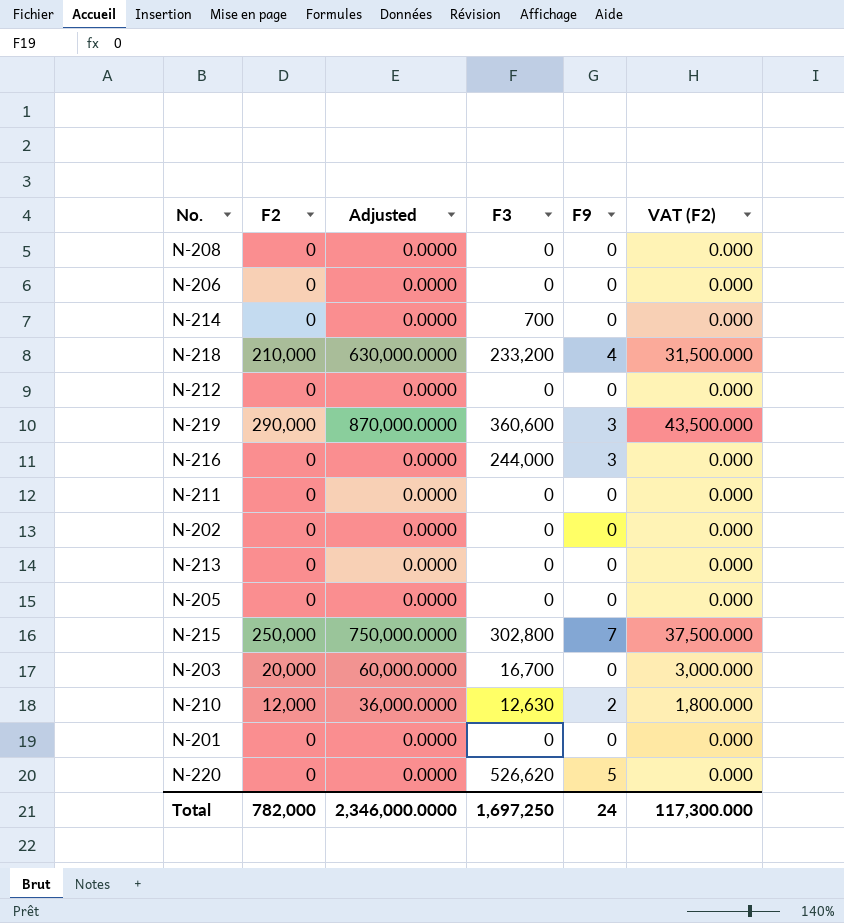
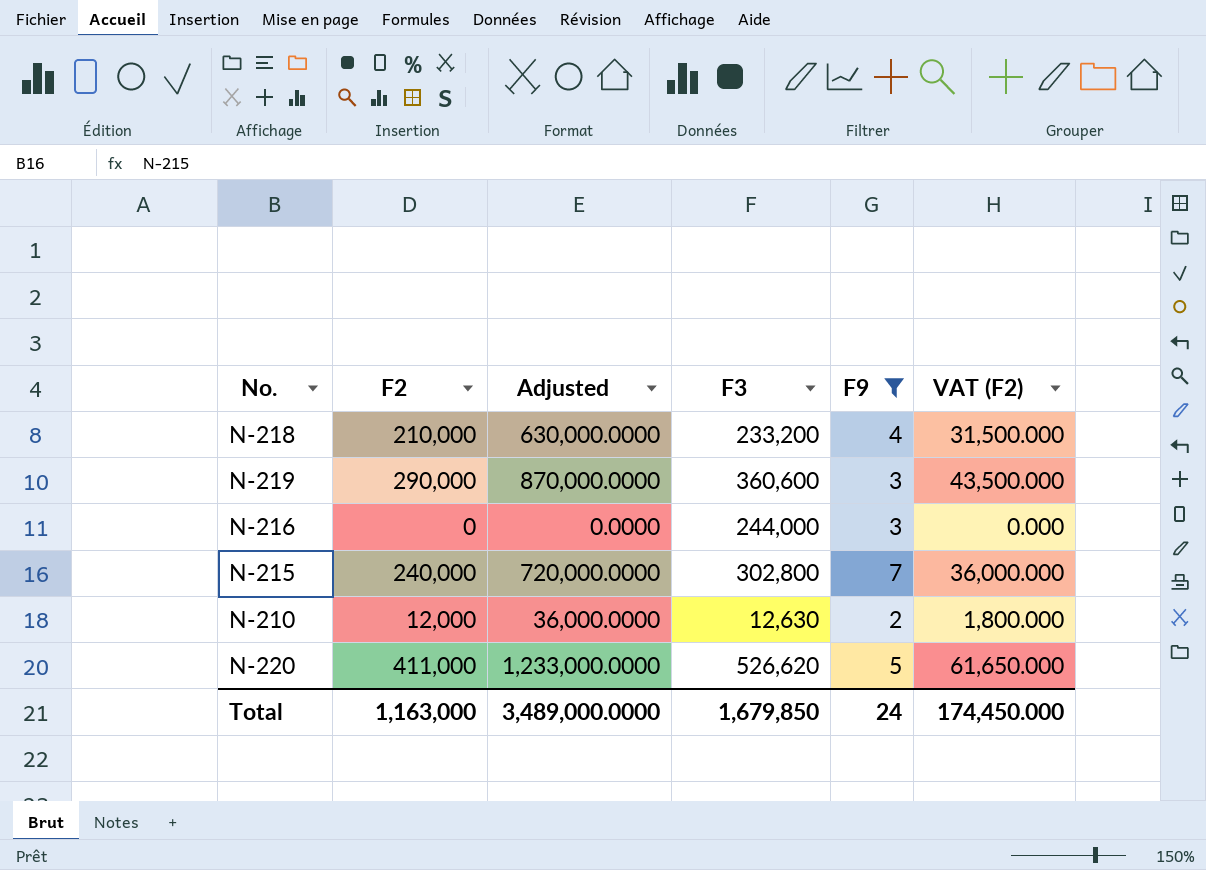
filter: none -> F9 != 0
N-215 | F2: 250,000 -> 240,000
N-215 | Adjusted: 750,000.0000 -> 720,000.0000
N-215 | VAT (F2): 37,500.000 -> 36,000.000
N-220 | F2: 0 -> 411,000
N-220 | Adjusted: 0.0000 -> 1,233,000.0000
N-220 | VAT (F2): 0.000 -> 61,650.000
Total | F2: 782,000 -> 1,163,000
Total | Adjusted: 2,346,000.0000 -> 3,489,000.0000
Total | F3: 1,697,250 -> 1,679,850
Total | VAT (F2): 117,300.000 -> 174,450.000

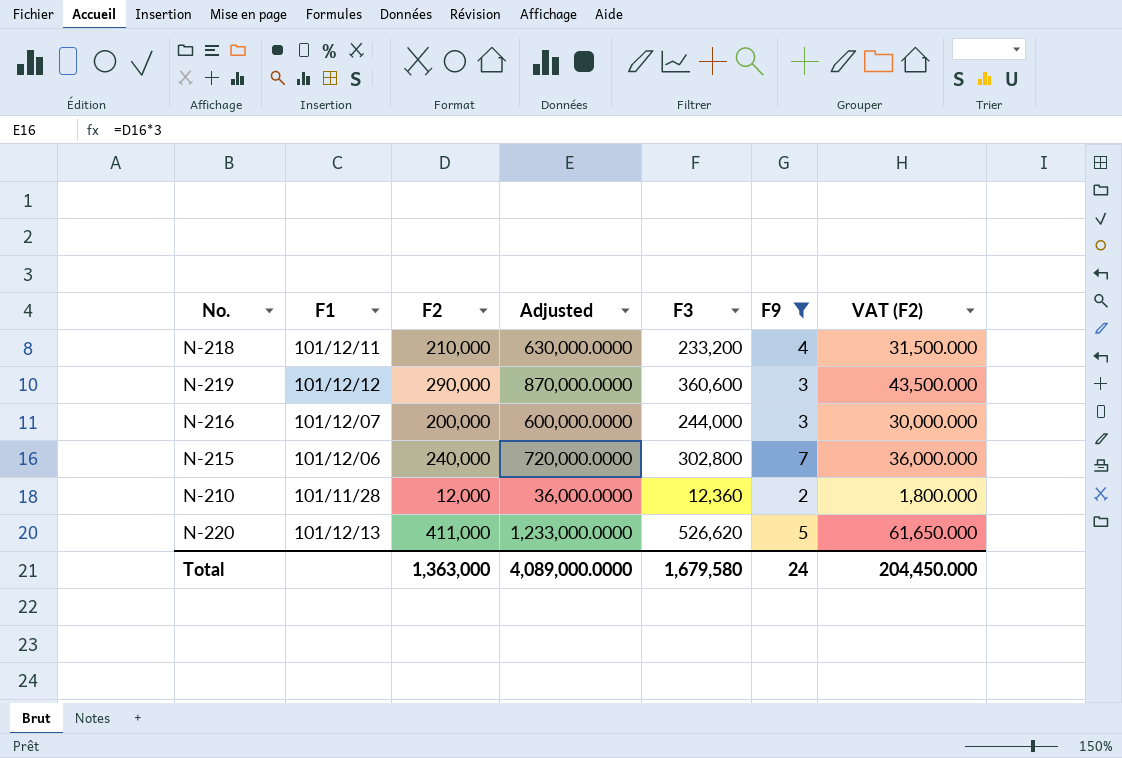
column F1 | position: none -> 2
N-216 | F2: 0 -> 200,000
N-216 | Adjusted: 0.0000 -> 600,000.0000
N-216 | VAT (F2): 0.000 -> 30,000.000
N-210 | F3: 12,630 -> 12,360
Total | F2: 1,163,000 -> 1,363,000
Total | Adjusted: 3,489,000.0000 -> 4,089,000.0000
Total | F3: 1,679,850 -> 1,679,580
Total | VAT (F2): 174,450.000 -> 204,450.000

